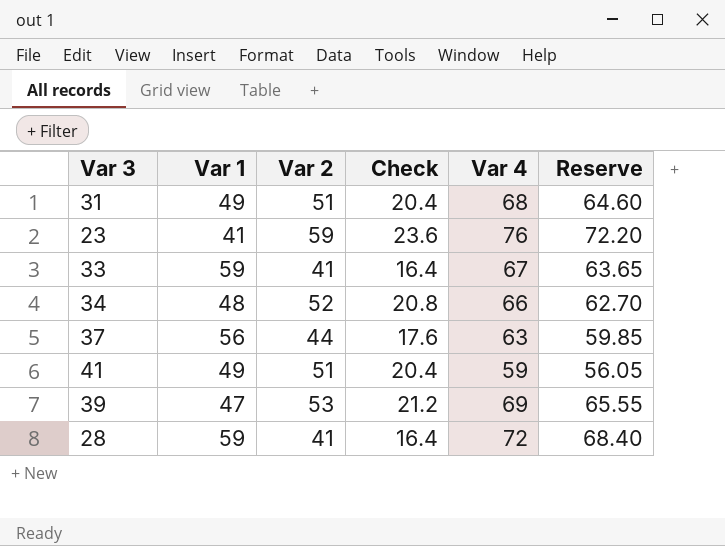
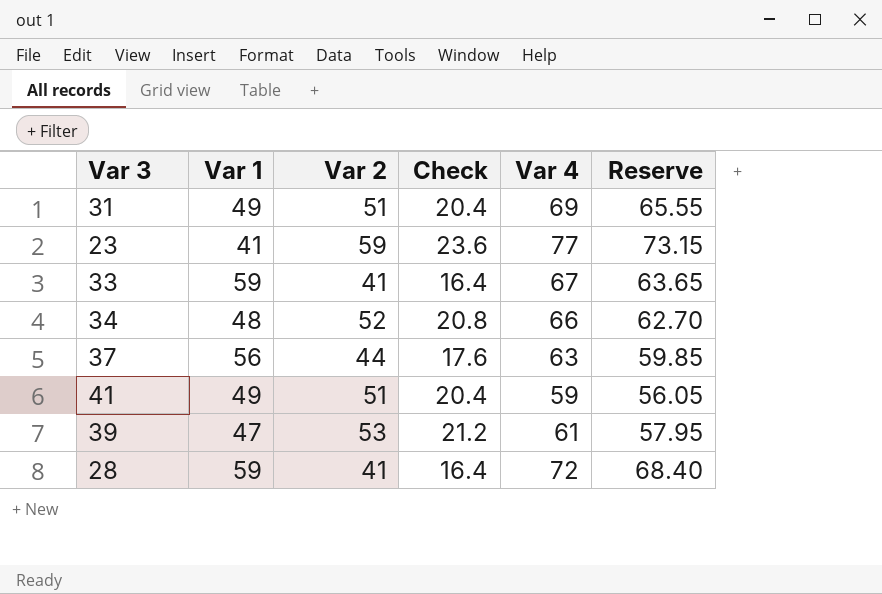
31 | Var 4: 68 -> 69
31 | Reserve: 64.60 -> 65.55
23 | Var 4: 76 -> 77
23 | Reserve: 72.20 -> 73.15
39 | Var 4: 69 -> 61
39 | Reserve: 65.55 -> 57.95

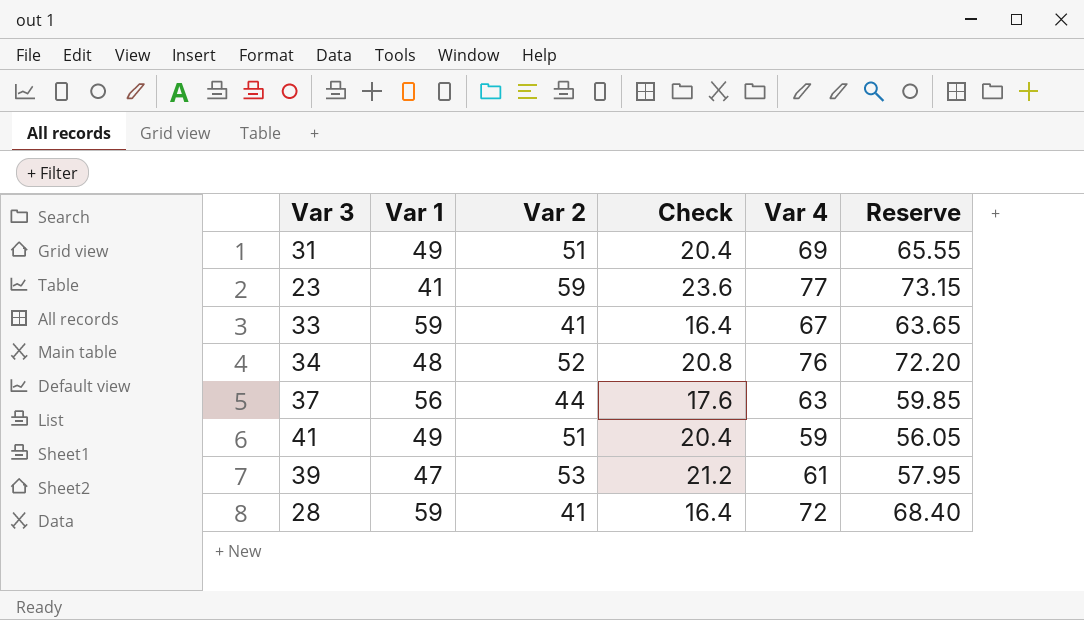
34 | Var 4: 66 -> 76
34 | Reserve: 62.70 -> 72.20

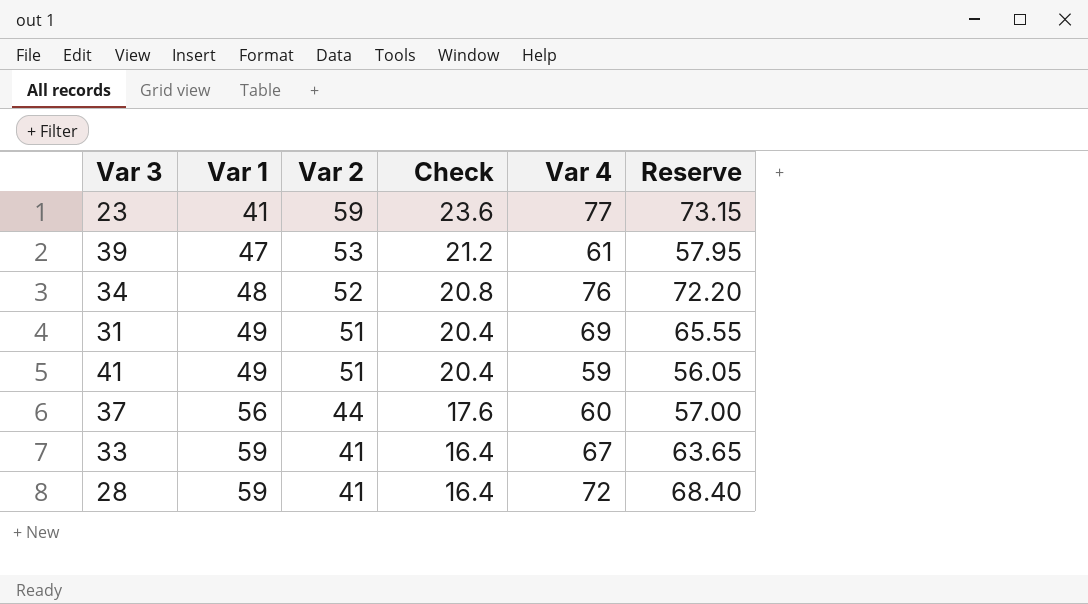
row order: none -> Var 1 ascending
37 | Var 4: 63 -> 60
37 | Reserve: 59.85 -> 57.00

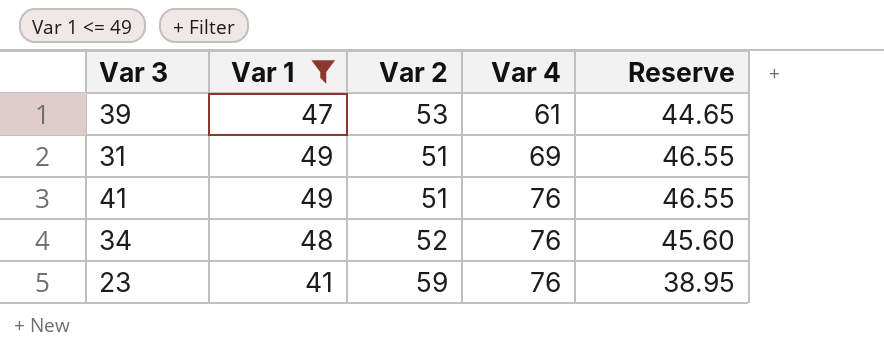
filter: none -> Var 1 <= 49
row order: Var 1 ascending -> Var 4 ascending
column Check | formula: [Var 2] * 0.4 -> none
column Reserve | formula: [Var 4] * 0.95 -> [Var 1] * 0.95
41 | Var 4: 59 -> 76
23 | Var 4: 77 -> 76

